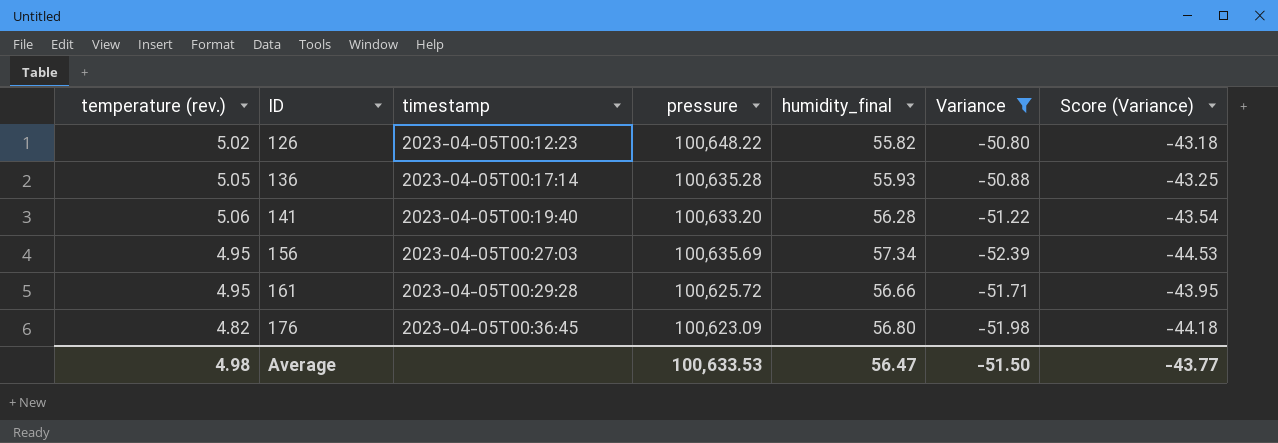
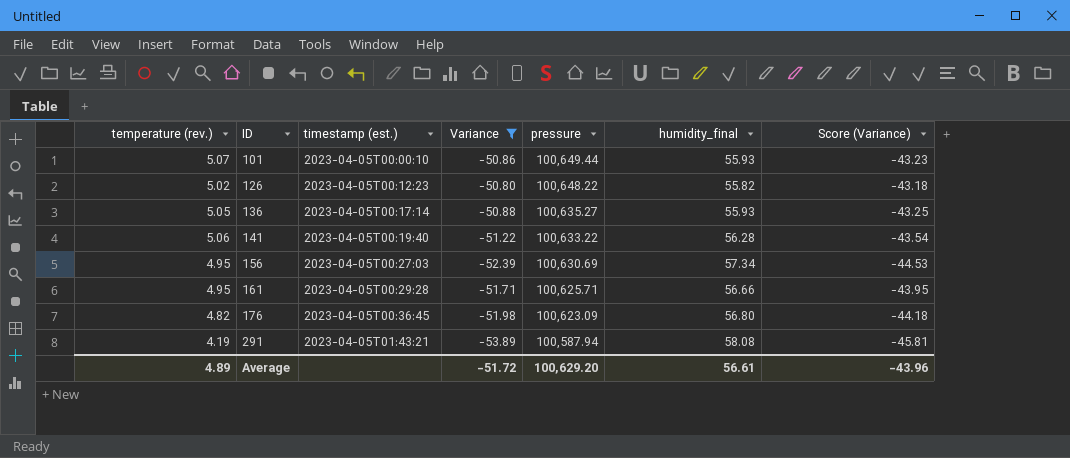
column name: timestamp -> timestamp (est.)
column Variance | position: 6 -> 4
row 101: none -> 5.07 | 2023-04-05T00:00:10 | -50.86 | 100,649.44 | 55.93 | -43.23
136 | pressure: 100,635.28 -> 100,635.27
141 | pressure: 100,633.20 -> 100,633.22
156 | pressure: 100,635.69 -> 100,630.69
161 | pressure: 100,625.72 -> 100,625.71
row 291: none -> 4.19 | 2023-04-05T01:43:21 | -53.89 | 100,587.94 | 58.08 | -45.81
Average | temperature (rev.): 4.98 -> 4.89
Average | Variance: -51.50 -> -51.72
Average | pressure: 100,633.53 -> 100,629.20
Average | humidity_final: 56.47 -> 56.61
Average | Score (Variance): -43.77 -> -43.96

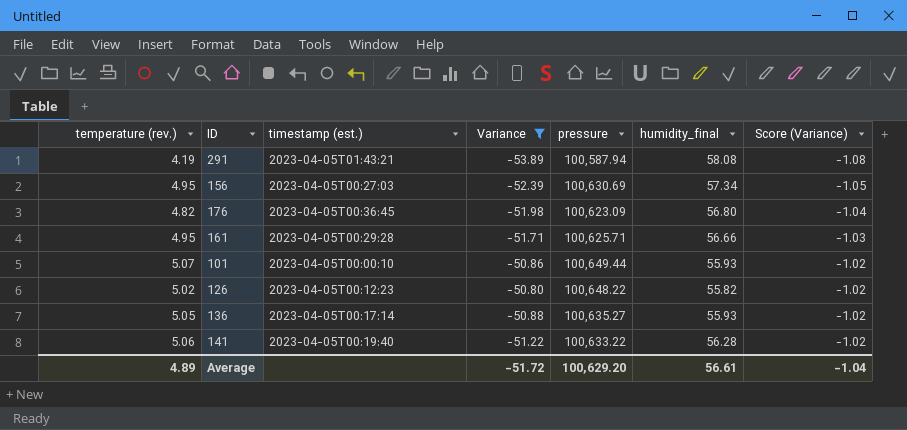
row order: ID ascending -> Score (Variance) ascending
column Score (Variance) | formula: [Variance] * 0.85 -> [Variance] * 0.02
Average | Score (Variance): -43.96 -> -1.04

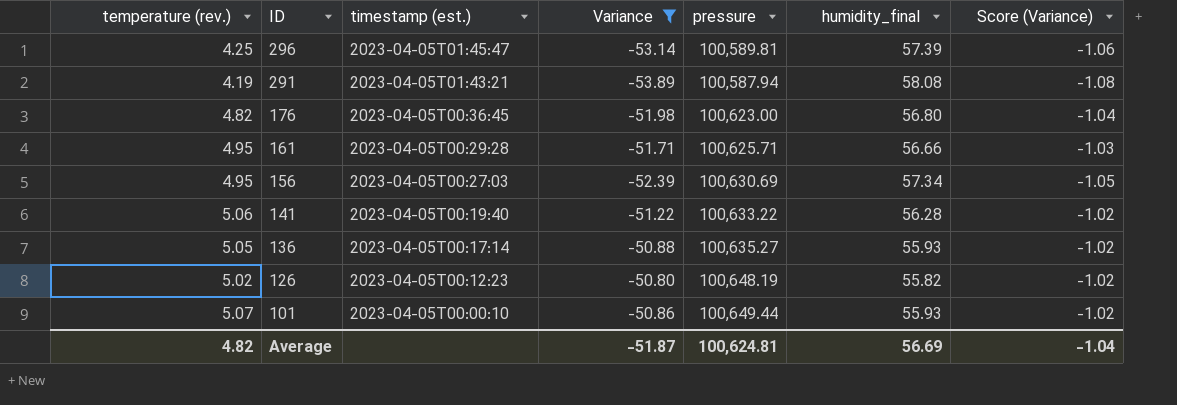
row order: Score (Variance) ascending -> ID descending
row 296: none -> 4.25 | 2023-04-05T01:45:47 | -53.14 | 100,589.81 | 57.39 | -1.06
176 | pressure: 100,623.09 -> 100,623.00
126 | pressure: 100,648.22 -> 100,648.19
Average | temperature (rev.): 4.89 -> 4.82
Average | Variance: -51.72 -> -51.87
Average | pressure: 100,629.20 -> 100,624.81
Average | humidity_final: 56.61 -> 56.69

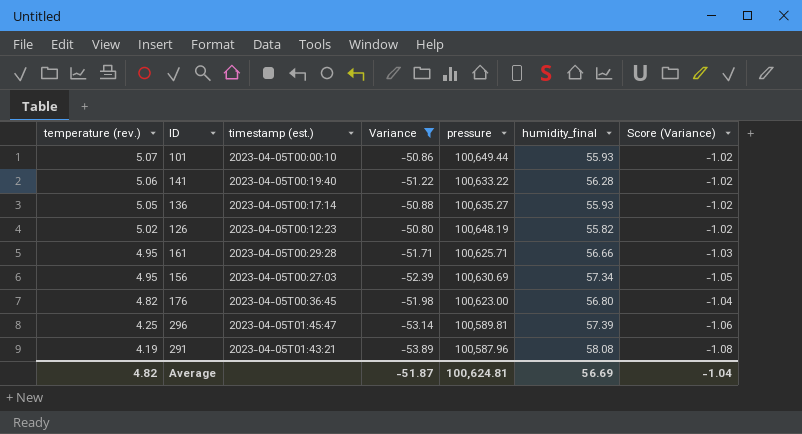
row order: ID descending -> temperature (rev.) descending
291 | pressure: 100,587.94 -> 100,587.96

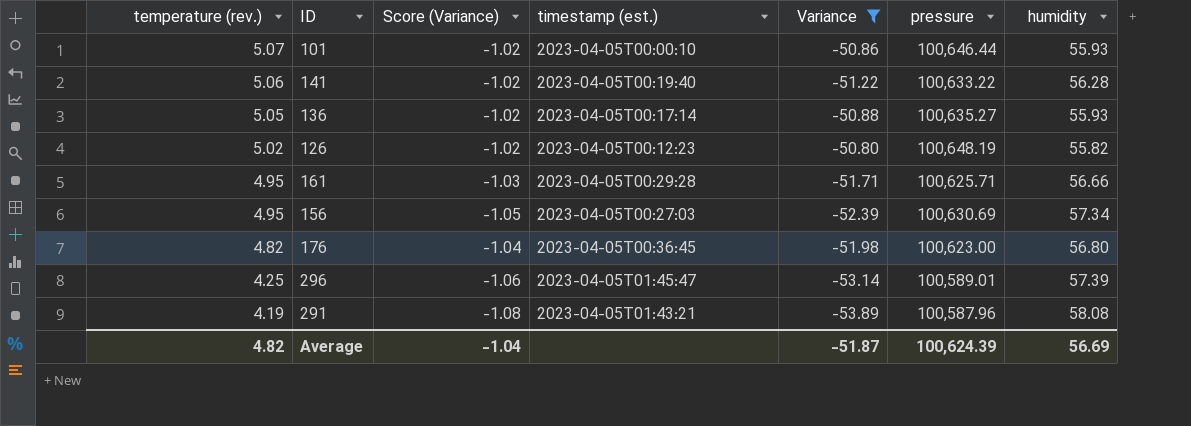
column Score (Variance) | position: 7 -> 3
column name: humidity_final -> humidity
101 | pressure: 100,649.44 -> 100,646.44
296 | pressure: 100,589.81 -> 100,589.01
Average | pressure: 100,624.81 -> 100,624.39

